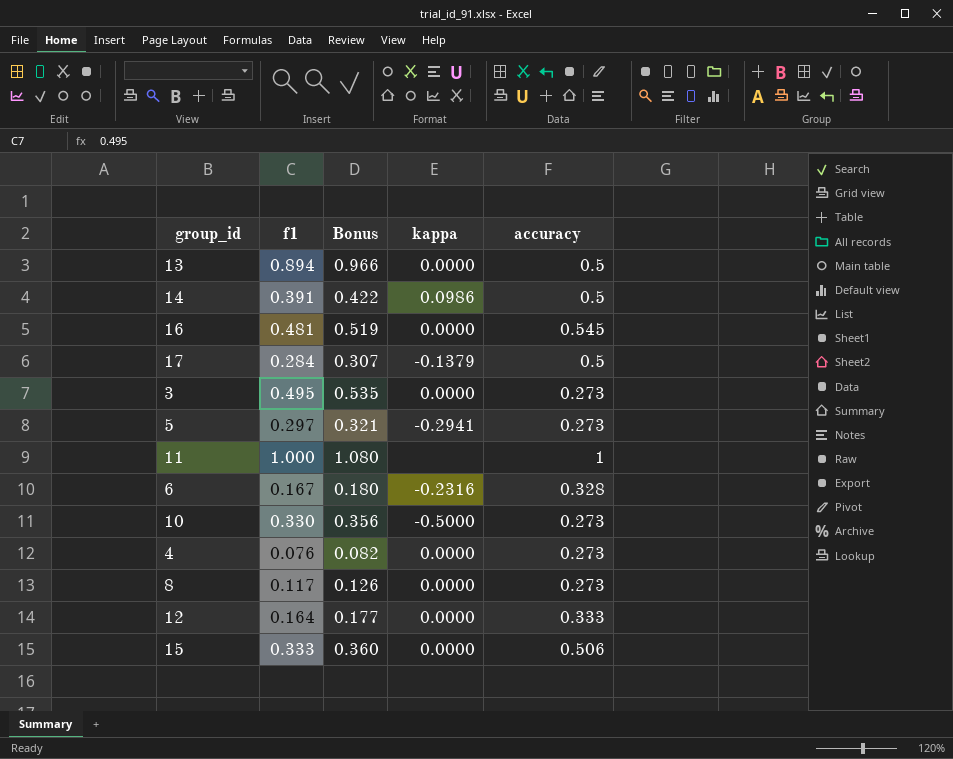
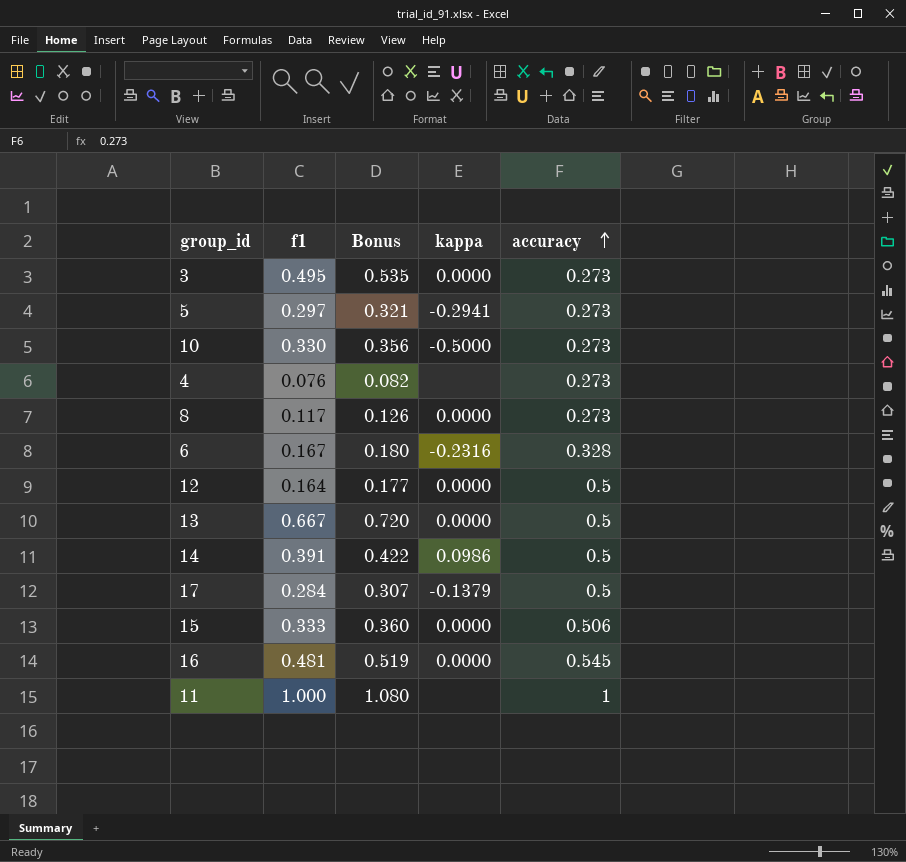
row order: none -> accuracy ascending
4 | kappa: 0.0000 -> none
12 | accuracy: 0.333 -> 0.5
13 | f1: 0.894 -> 0.667
13 | Bonus: 0.966 -> 0.720

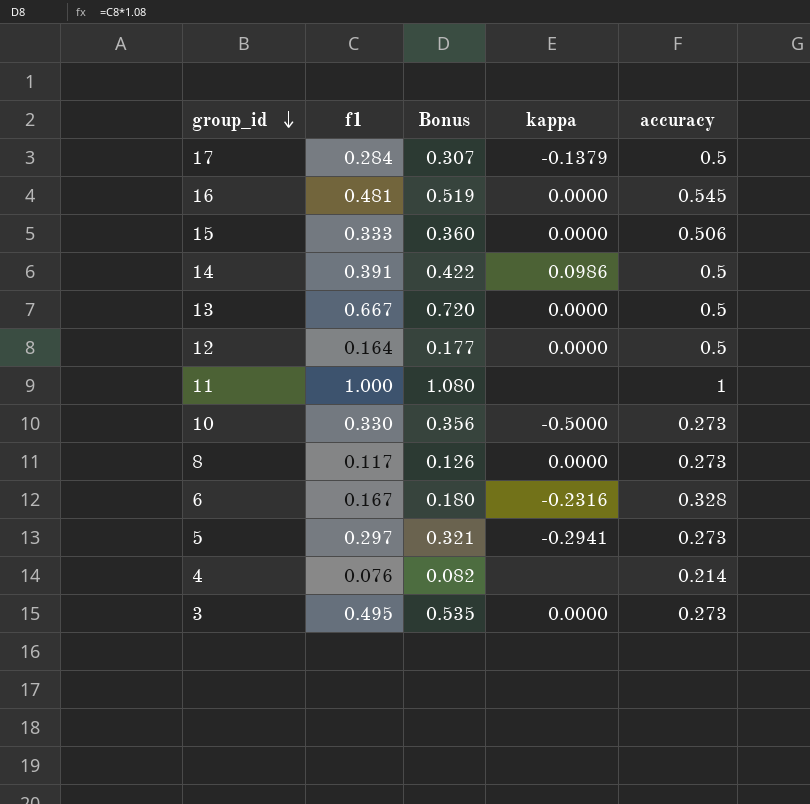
row order: accuracy ascending -> group_id descending
4 | accuracy: 0.273 -> 0.214

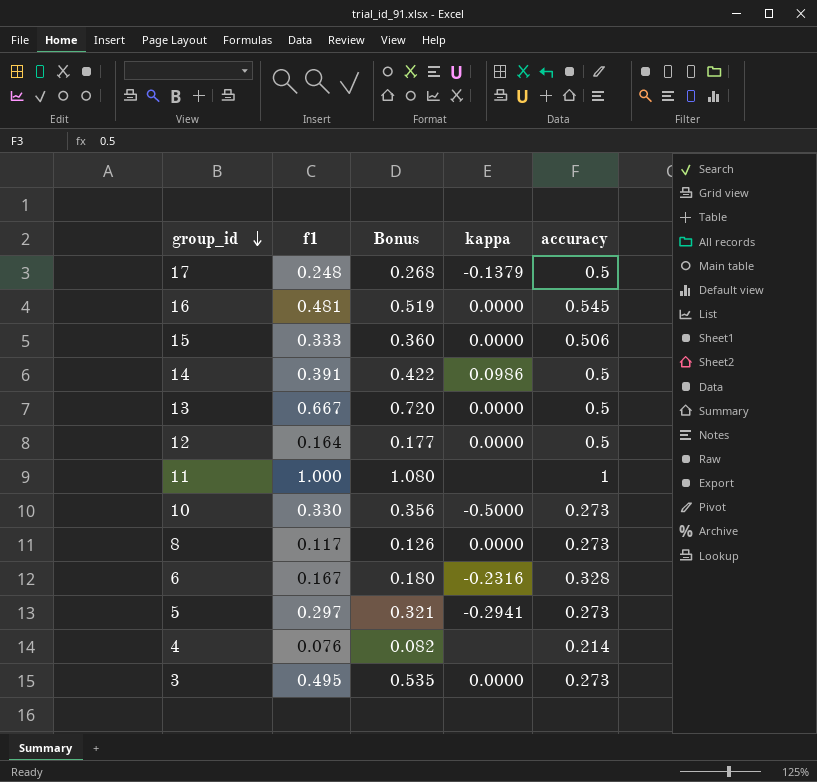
17 | f1: 0.284 -> 0.248
17 | Bonus: 0.307 -> 0.268

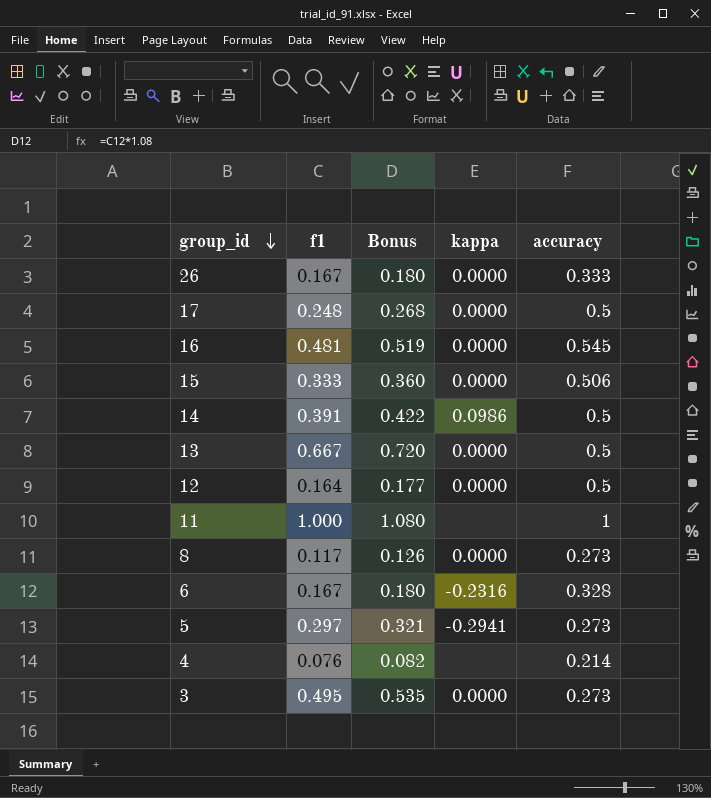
row 10: 0.330 | 0.356 | -0.5000 | 0.273 -> none
row 26: none -> 0.167 | 0.180 | 0.0000 | 0.333
17 | kappa: -0.1379 -> 0.0000

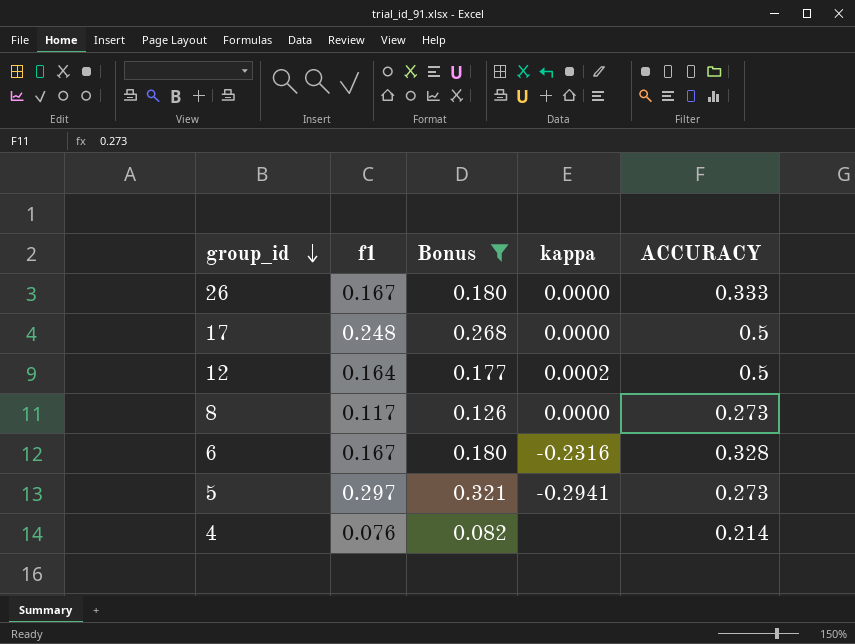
filter: none -> Bonus <= 0.321
column name: accuracy -> ACCURACY
12 | kappa: 0.0000 -> 0.0002

